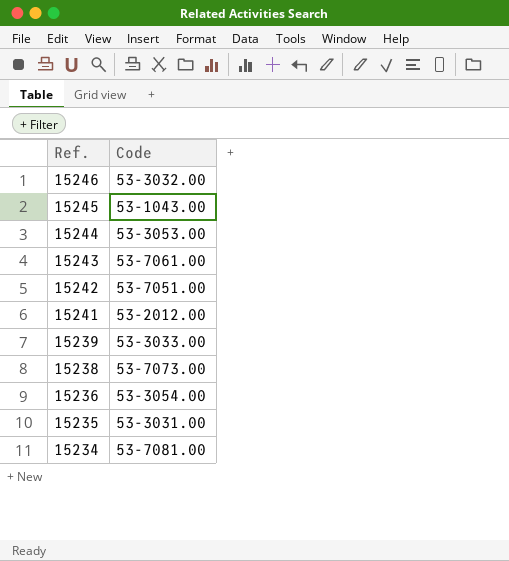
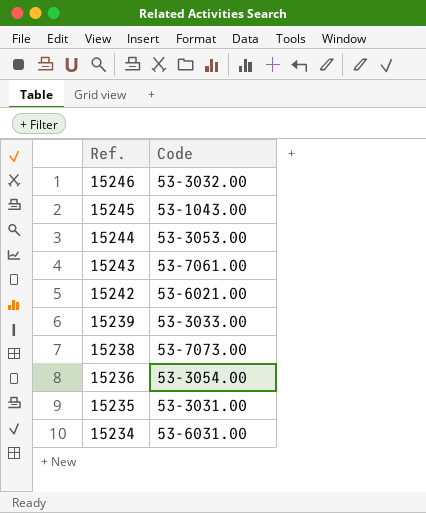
row 15241: 53-2012.00 -> none
15242 | Code: 53-7051.00 -> 53-6021.00
15234 | Code: 53-7081.00 -> 53-6031.00

